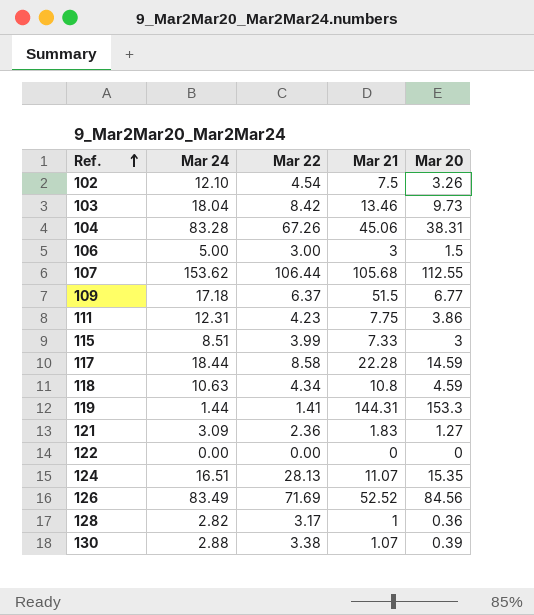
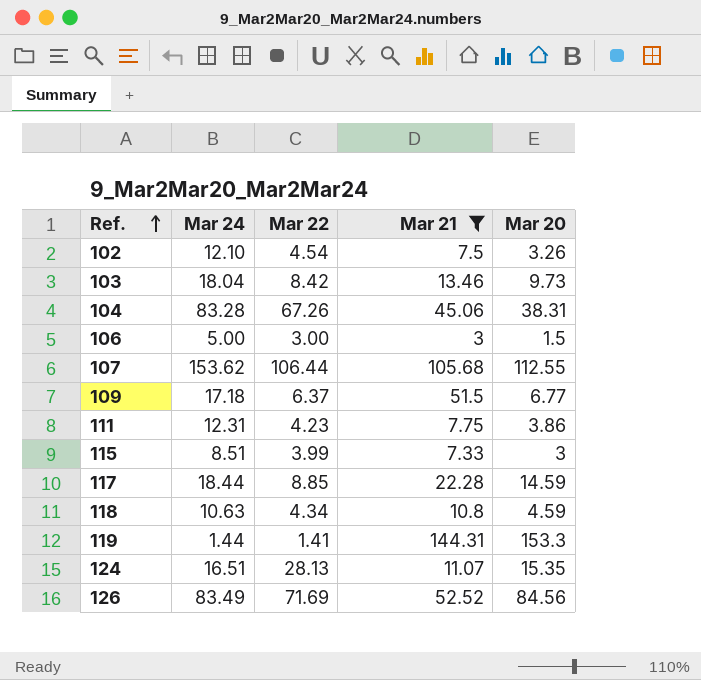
filter: none -> Mar 21 >= 3
117 | Mar 22: 8.58 -> 8.85

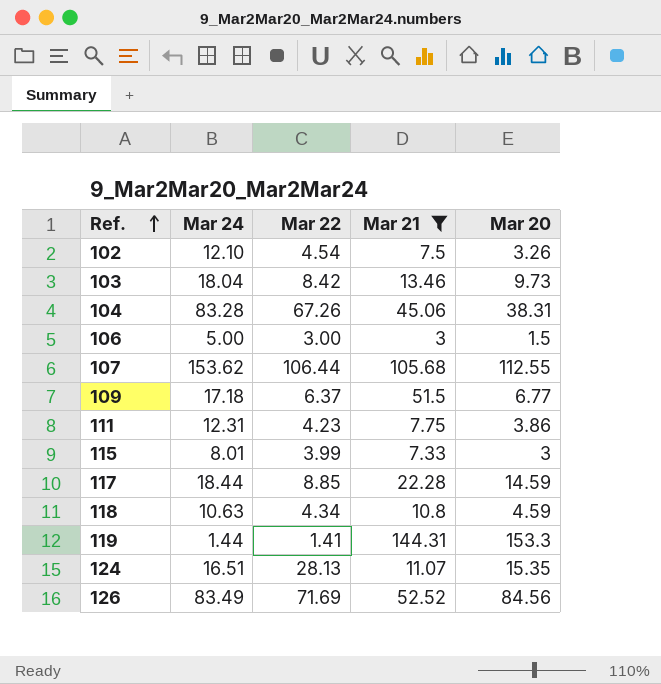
115 | Mar 24: 8.51 -> 8.01

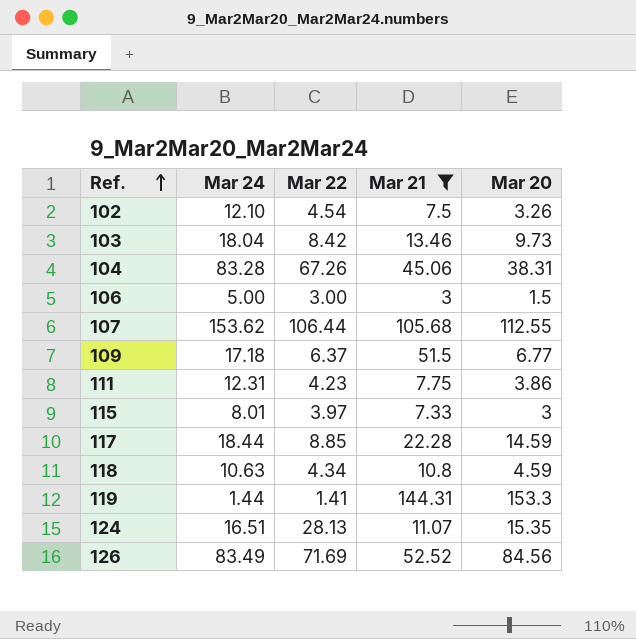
115 | Mar 22: 3.99 -> 3.97

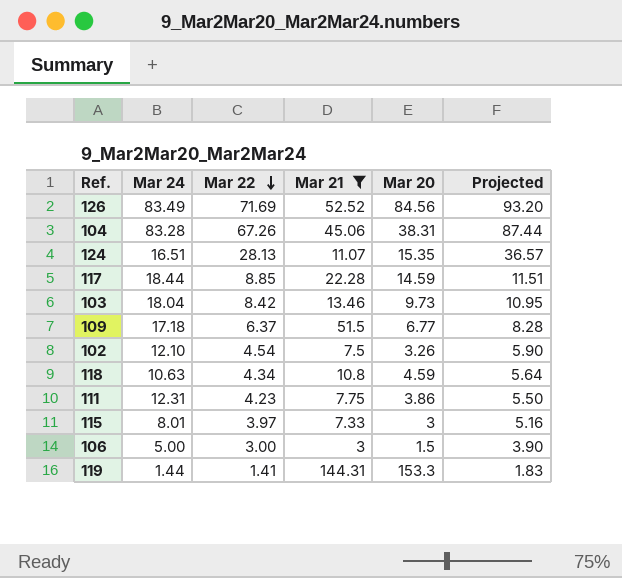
row order: Ref. ascending -> Mar 22 descending
column Projected | formula: none -> [Mar 22] * 1.3
row 107: 153.62 | 106.44 | 105.68 | 112.55 -> none

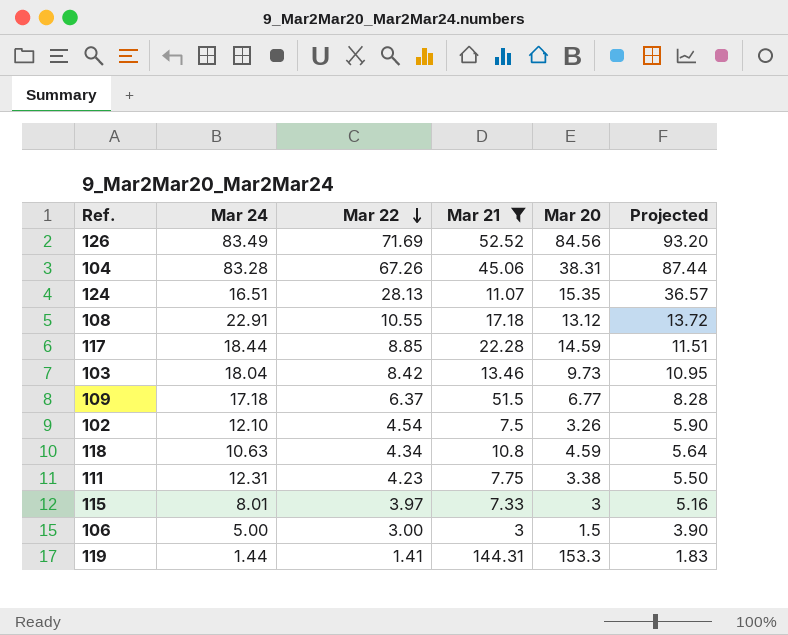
row 108: none -> 22.91 | 10.55 | 17.18 | 13.12 | 13.72
111 | Mar 20: 3.86 -> 3.38

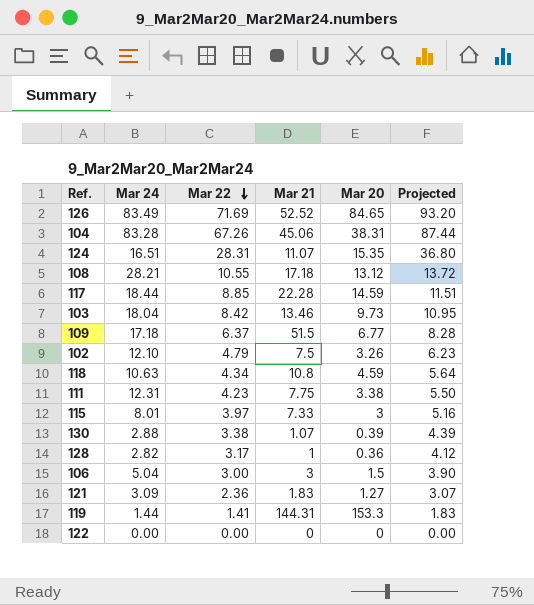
filter: Mar 21 >= 3 -> none
126 | Mar 20: 84.56 -> 84.65
124 | Mar 22: 28.13 -> 28.31
124 | Projected: 36.57 -> 36.80
108 | Mar 24: 22.91 -> 28.21
102 | Mar 22: 4.54 -> 4.79
102 | Projected: 5.90 -> 6.23
106 | Mar 24: 5.00 -> 5.04

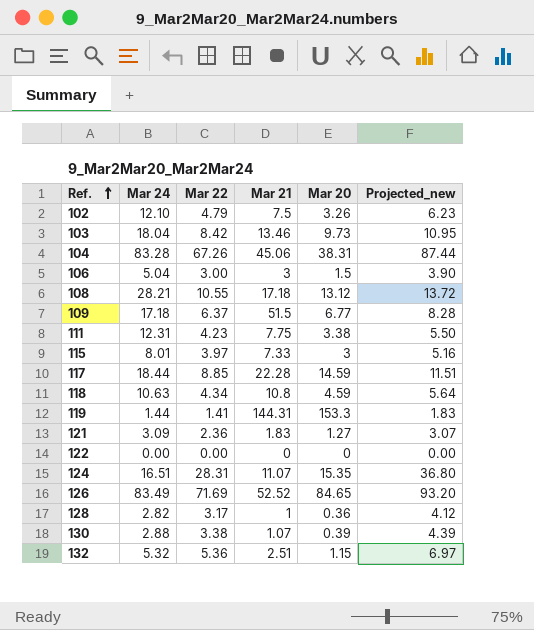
row order: Mar 22 descending -> Ref. ascending
column name: Projected -> Projected_new
row 132: none -> 5.32 | 5.36 | 2.51 | 1.15 | 6.97

